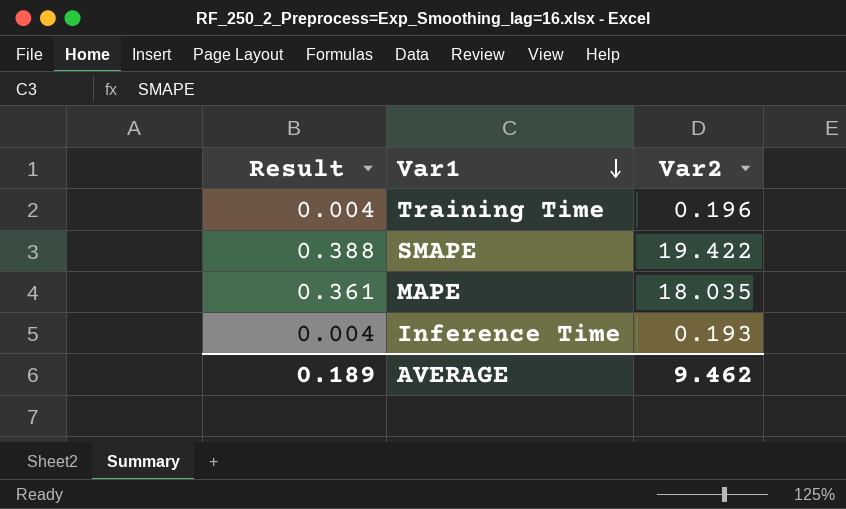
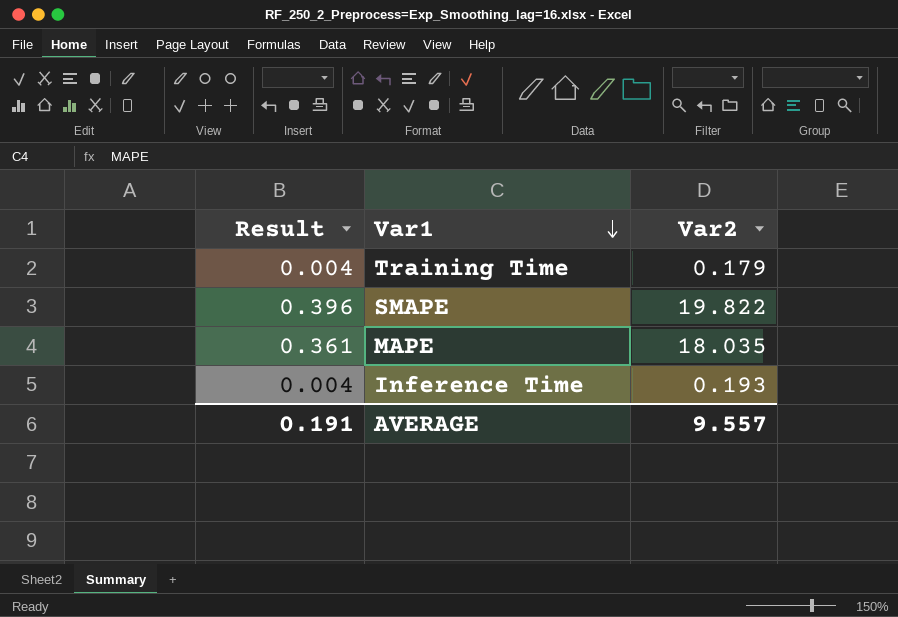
Training Time | Var2: 0.196 -> 0.179
SMAPE | Result: 0.388 -> 0.396
SMAPE | Var2: 19.422 -> 19.822
AVERAGE | Result: 0.189 -> 0.191
AVERAGE | Var2: 9.462 -> 9.557

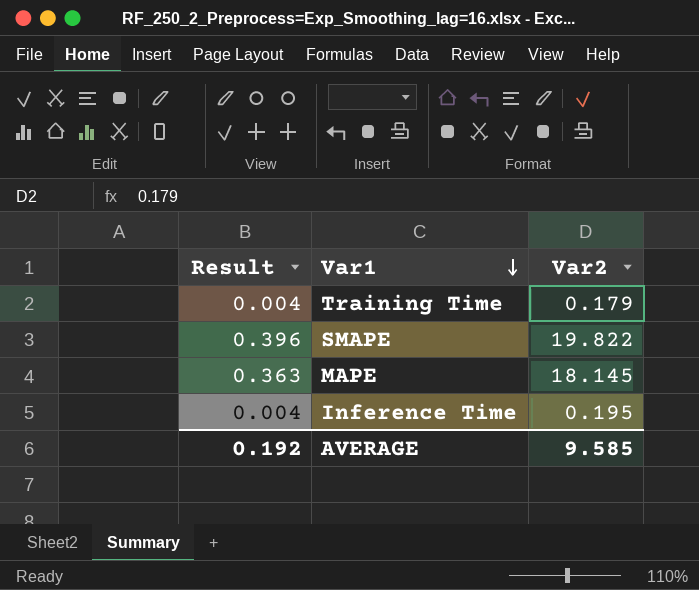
MAPE | Result: 0.361 -> 0.363
MAPE | Var2: 18.035 -> 18.145
Inference Time | Var2: 0.193 -> 0.195
AVERAGE | Result: 0.191 -> 0.192
AVERAGE | Var2: 9.557 -> 9.585

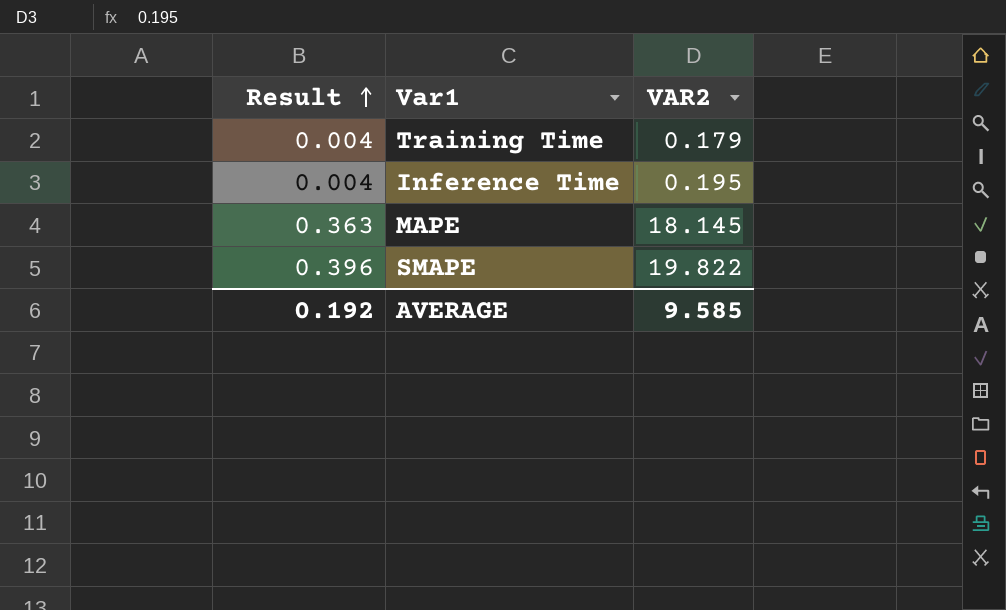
row order: Var1 descending -> Result ascending
column name: Var2 -> VAR2

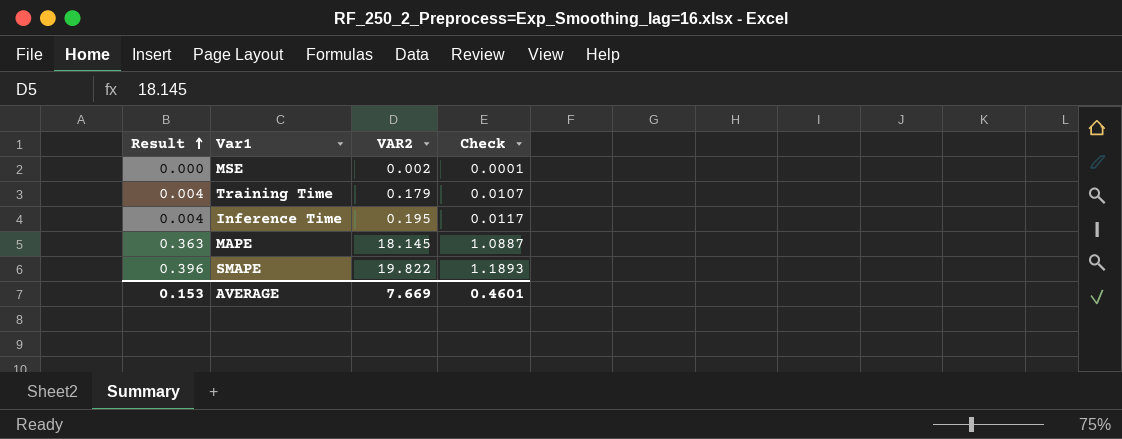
column Check | formula: none -> [VAR2] * 0.06
row MSE: none -> 0.000 | 0.002 | 0.0001
AVERAGE | Result: 0.192 -> 0.153
AVERAGE | VAR2: 9.585 -> 7.669

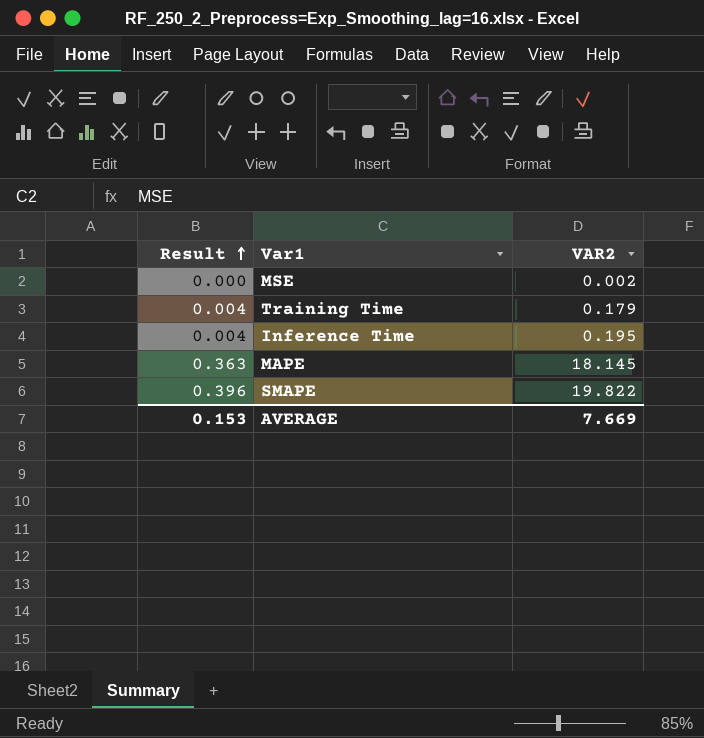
column Check | formula: [VAR2] * 0.06 -> none

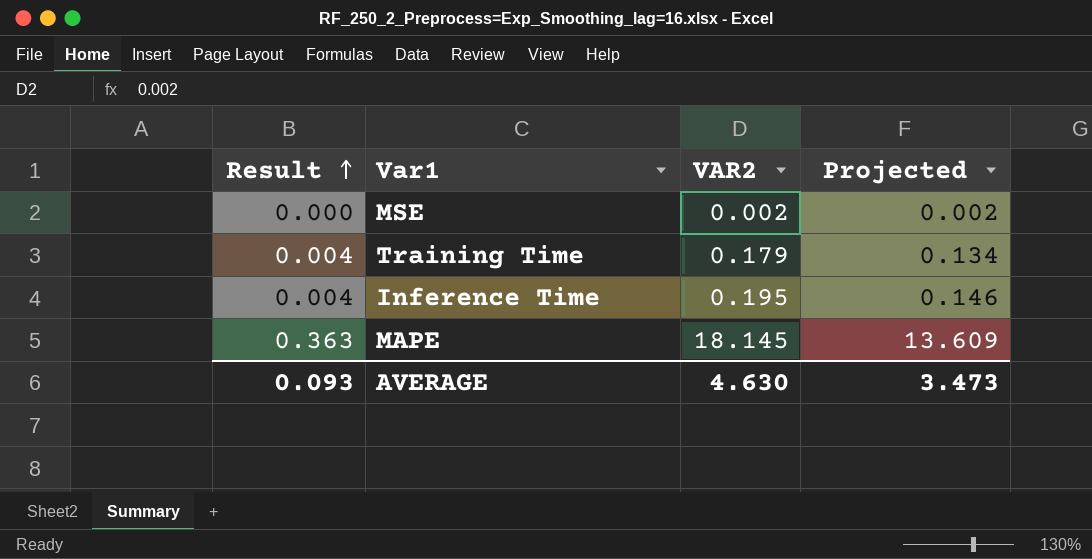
column Projected | formula: none -> [VAR2] * 0.75
row SMAPE: 0.396 | 19.822 -> none
AVERAGE | Result: 0.153 -> 0.093
AVERAGE | VAR2: 7.669 -> 4.630

